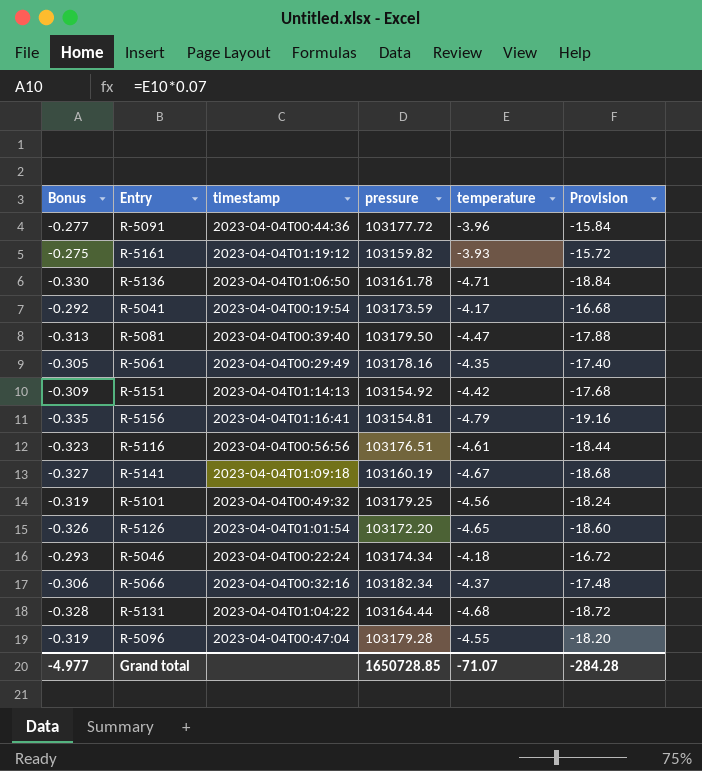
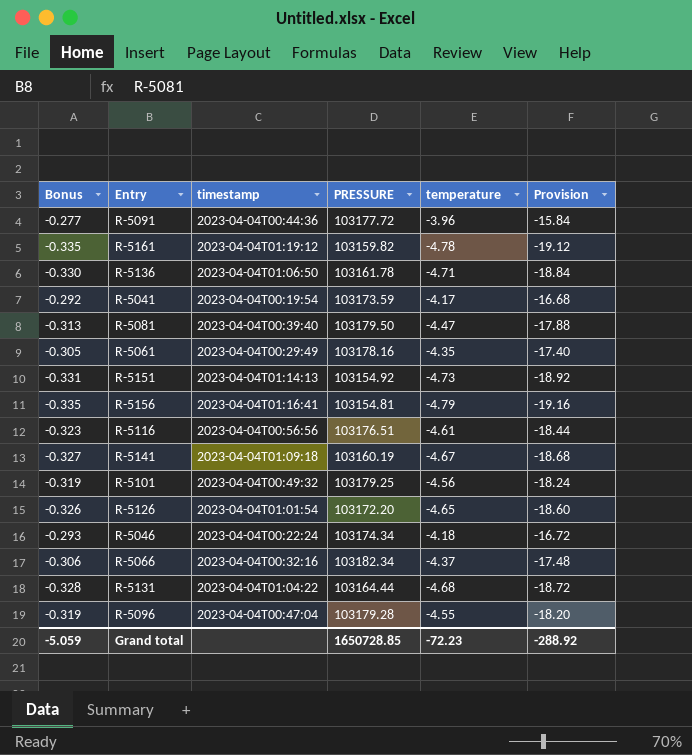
column name: pressure -> PRESSURE
R-5161 | Bonus: -0.275 -> -0.335
R-5161 | temperature: -3.93 -> -4.78
R-5161 | Provision: -15.72 -> -19.12
R-5151 | Bonus: -0.309 -> -0.331
R-5151 | temperature: -4.42 -> -4.73
R-5151 | Provision: -17.68 -> -18.92
Grand total | Bonus: -4.977 -> -5.059
Grand total | temperature: -71.07 -> -72.23
Grand total | Provision: -284.28 -> -288.92

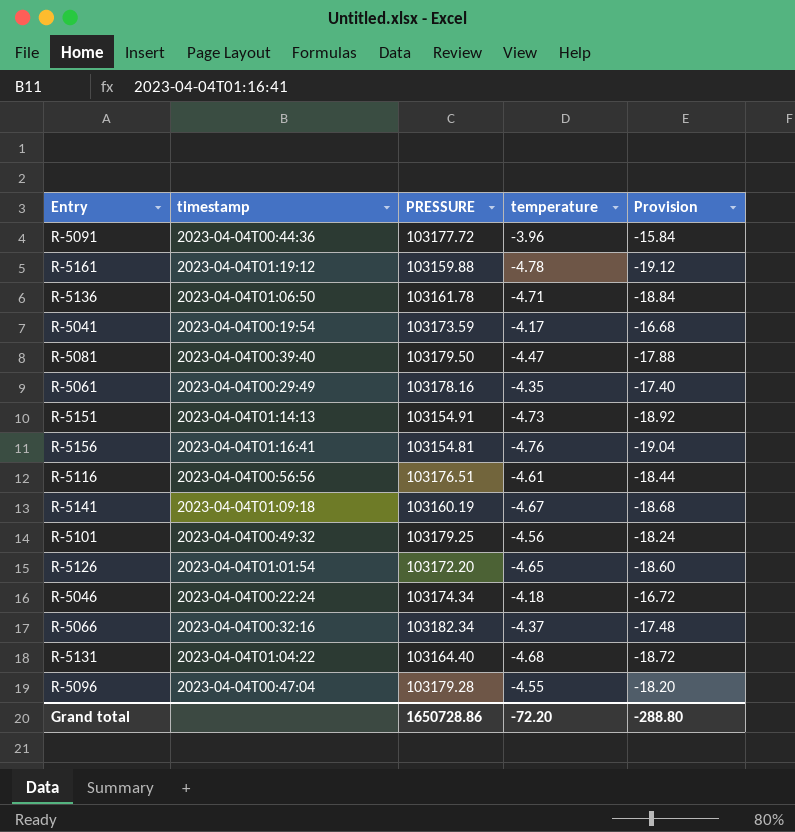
column Bonus | formula: [temperature] * 0.07 -> none
R-5161 | PRESSURE: 103159.82 -> 103159.88
R-5151 | PRESSURE: 103154.92 -> 103154.91
R-5156 | temperature: -4.79 -> -4.76
R-5156 | Provision: -19.16 -> -19.04
R-5131 | PRESSURE: 103164.44 -> 103164.40
Grand total | PRESSURE: 1650728.85 -> 1650728.86
Grand total | temperature: -72.23 -> -72.20
Grand total | Provision: -288.92 -> -288.80

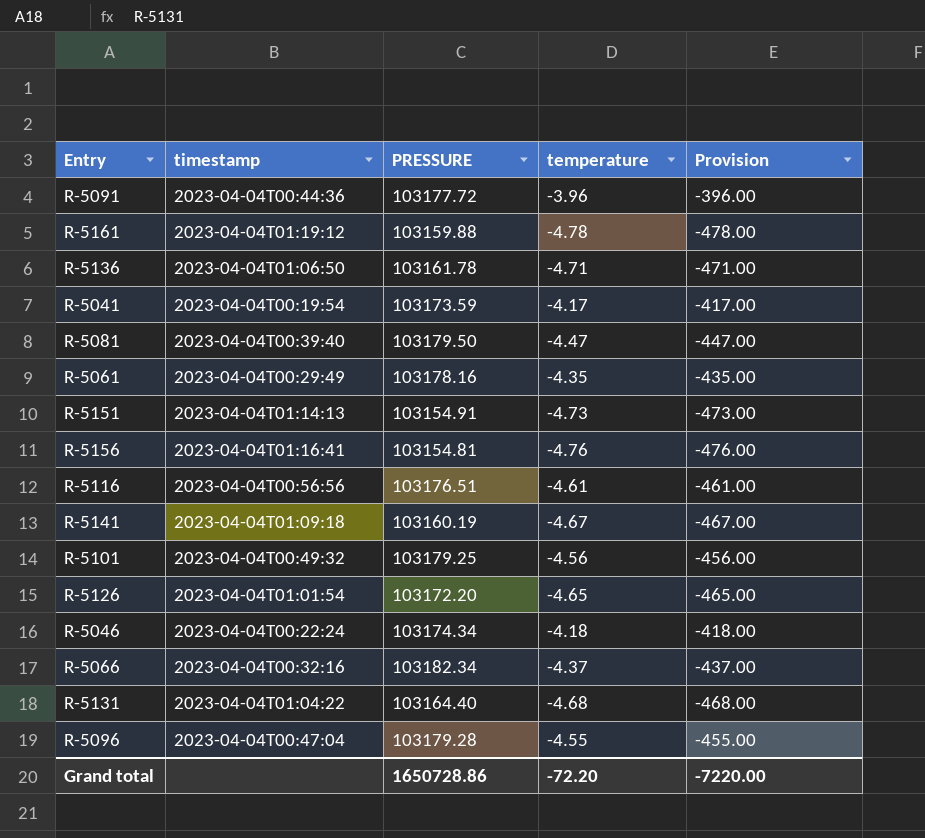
column Provision | formula: [temperature] * 4 -> [temperature] * 100
Grand total | Provision: -288.80 -> -7220.00

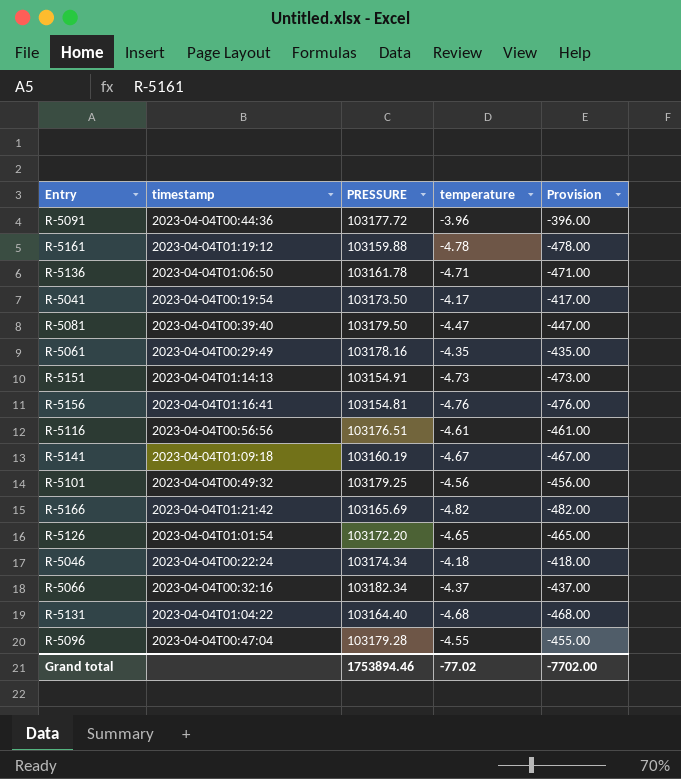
R-5041 | PRESSURE: 103173.59 -> 103173.50
row R-5166: none -> 2023-04-04T01:21:42 | 103165.69 | -4.82 | -482.00
Grand total | PRESSURE: 1650728.86 -> 1753894.46
Grand total | temperature: -72.20 -> -77.02
Grand total | Provision: -7220.00 -> -7702.00

